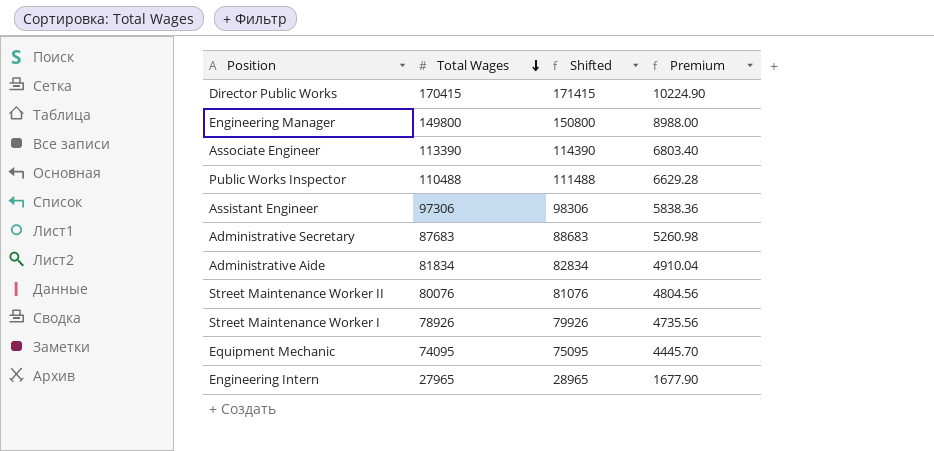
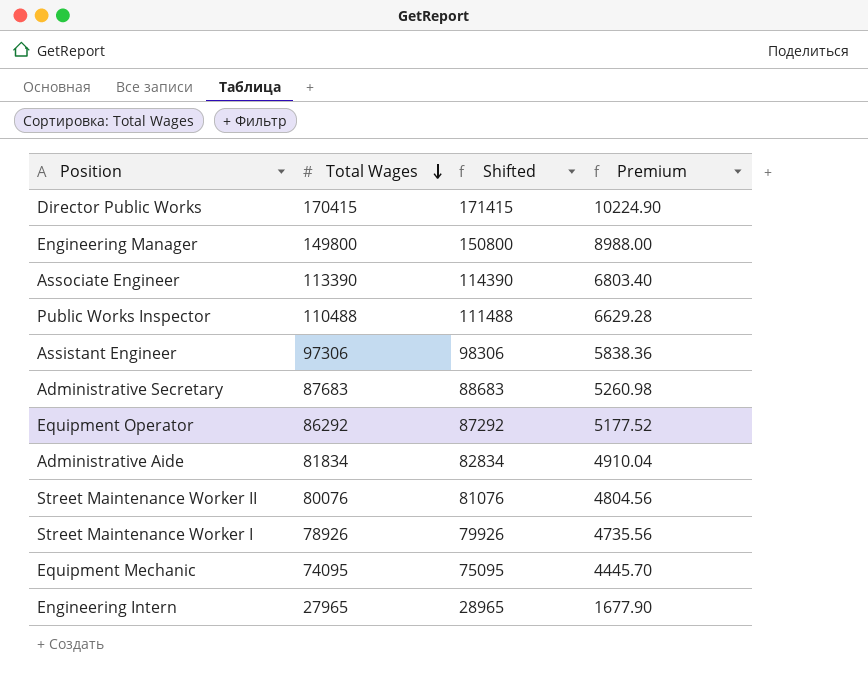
row Equipment Operator: none -> 86292 | 87292 | 5177.52

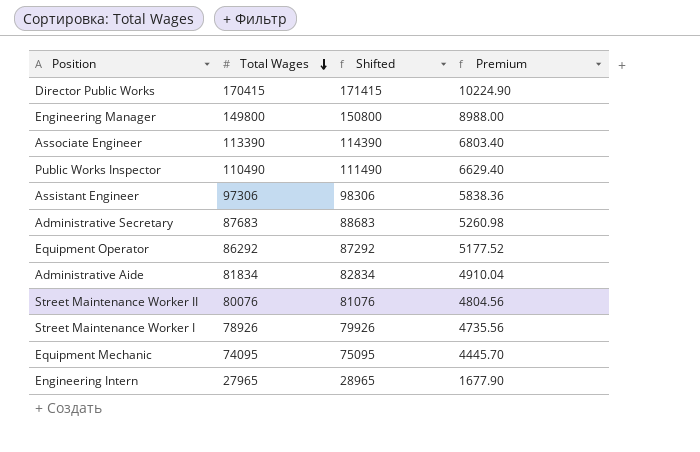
Public Works Inspector | Total Wages: 110488 -> 110490
Public Works Inspector | Shifted: 111488 -> 111490
Public Works Inspector | Premium: 6629.28 -> 6629.40

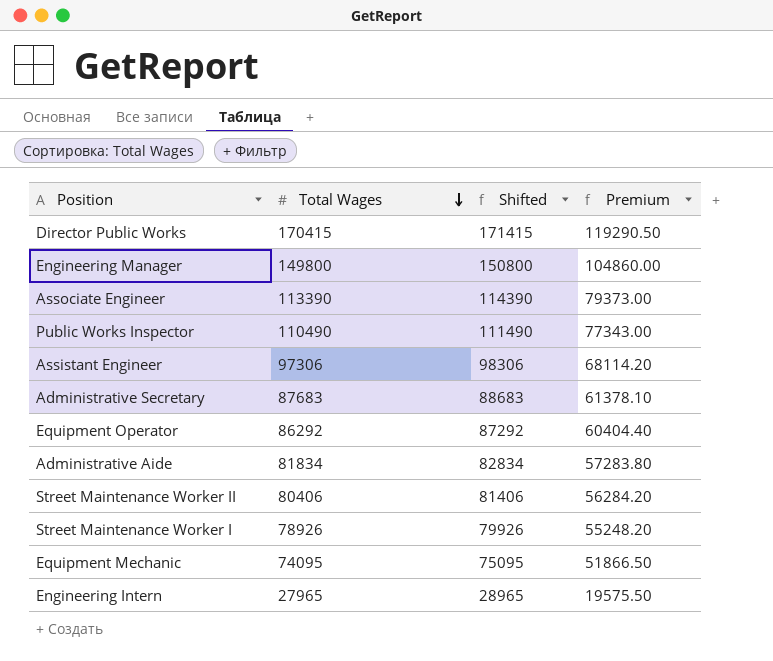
column Premium | formula: [Total Wages] * 0.06 -> [Total Wages] * 0.7
Street Maintenance Worker II | Total Wages: 80076 -> 80406
Street Maintenance Worker II | Shifted: 81076 -> 81406

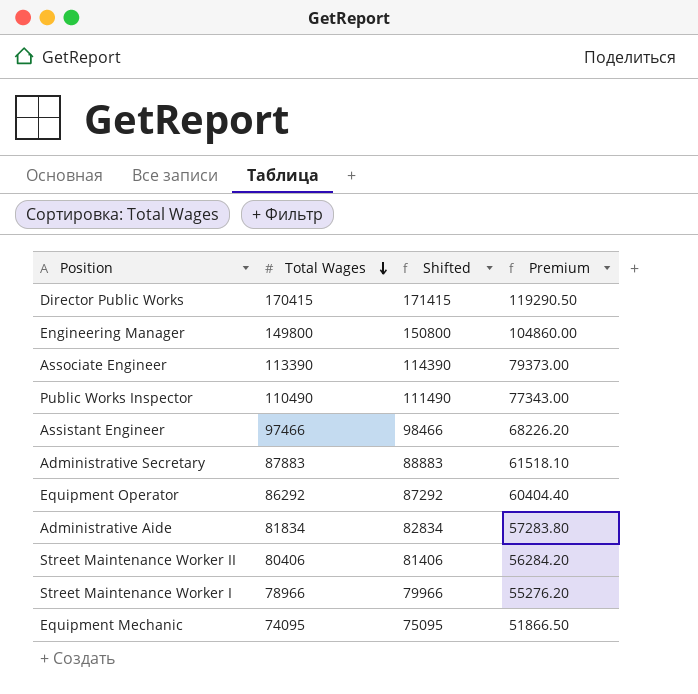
row Engineering Intern: 27965 | 28965 | 19575.50 -> none
Assistant Engineer | Total Wages: 97306 -> 97466
Assistant Engineer | Shifted: 98306 -> 98466
Assistant Engineer | Premium: 68114.20 -> 68226.20
Administrative Secretary | Total Wages: 87683 -> 87883
Administrative Secretary | Shifted: 88683 -> 88883
Administrative Secretary | Premium: 61378.10 -> 61518.10
Street Maintenance Worker I | Total Wages: 78926 -> 78966
Street Maintenance Worker I | Shifted: 79926 -> 79966
Street Maintenance Worker I | Premium: 55248.20 -> 55276.20

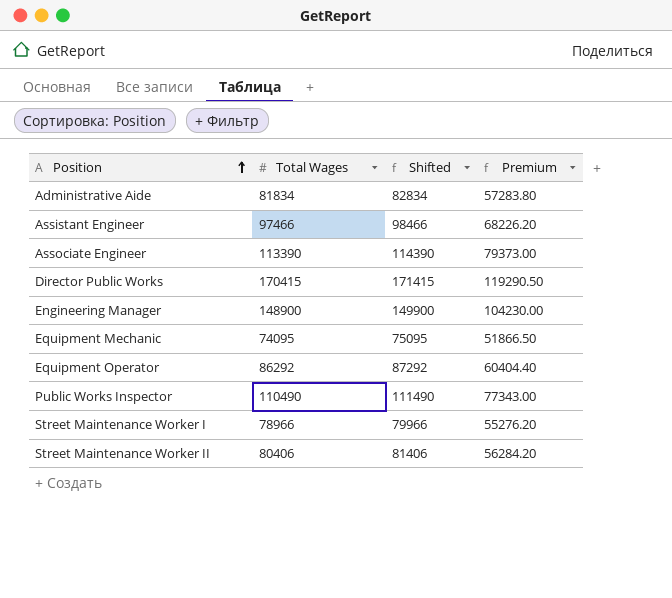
row order: Total Wages descending -> Position ascending
row Administrative Secretary: 87883 | 88883 | 61518.10 -> none
Engineering Manager | Total Wages: 149800 -> 148900
Engineering Manager | Shifted: 150800 -> 149900
Engineering Manager | Premium: 104860.00 -> 104230.00

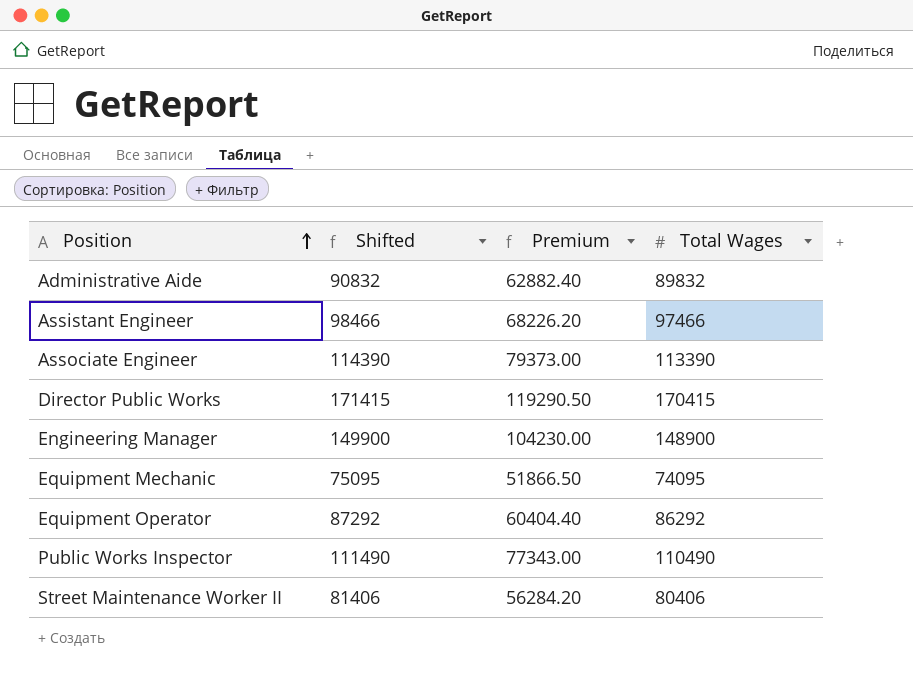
column Total Wages | position: 2 -> 4
row Street Maintenance Worker I: 78966 | 79966 | 55276.20 -> none
Administrative Aide | Shifted: 82834 -> 90832
Administrative Aide | Premium: 57283.80 -> 62882.40
Administrative Aide | Total Wages: 81834 -> 89832

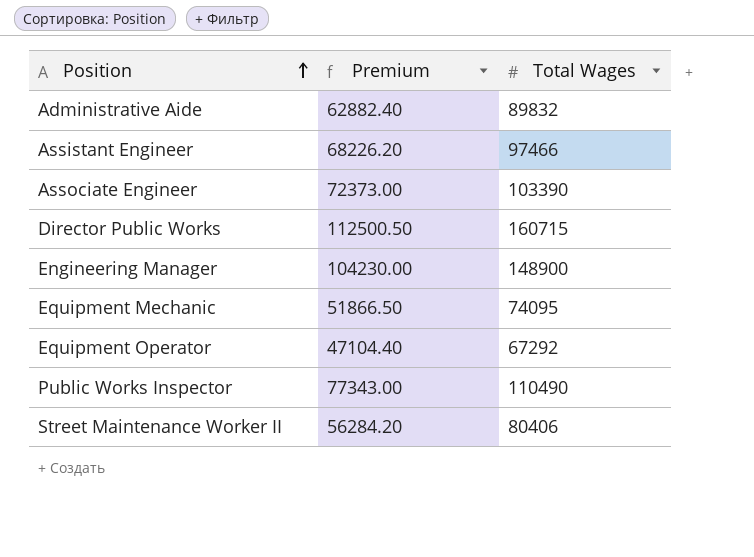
column Shifted | formula: [Total Wages] + 1000 -> none
Associate Engineer | Premium: 79373.00 -> 72373.00
Associate Engineer | Total Wages: 113390 -> 103390
Director Public Works | Premium: 119290.50 -> 112500.50
Director Public Works | Total Wages: 170415 -> 160715
Equipment Operator | Premium: 60404.40 -> 47104.40
Equipment Operator | Total Wages: 86292 -> 67292

